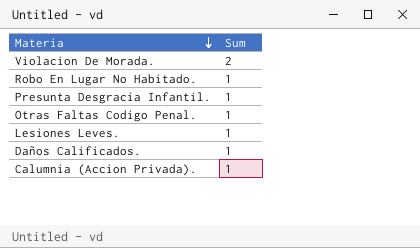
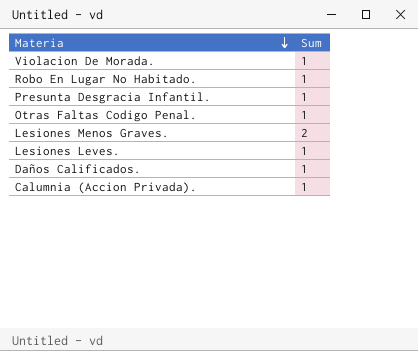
Violacion De Morada. | Sum: 2 -> 1
row Lesiones Menos Graves.: none -> 2

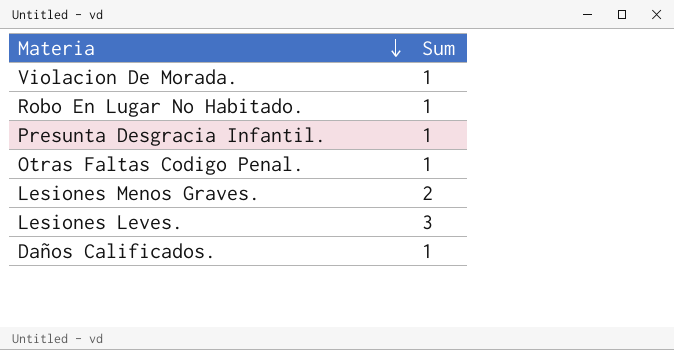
row Calumnia (Accion Privada).: 1 -> none
Lesiones Leves. | Sum: 1 -> 3

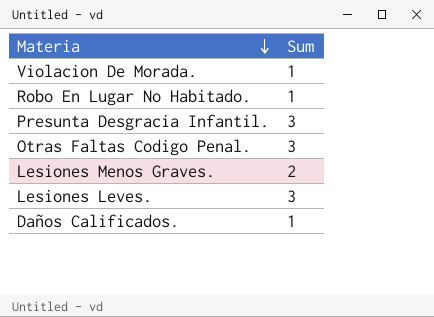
Presunta Desgracia Infantil. | Sum: 1 -> 3
Otras Faltas Codigo Penal. | Sum: 1 -> 3

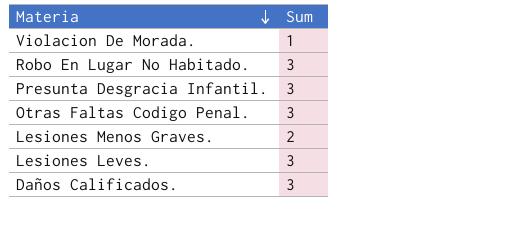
Robo En Lugar No Habitado. | Sum: 1 -> 3
Daños Calificados. | Sum: 1 -> 3

